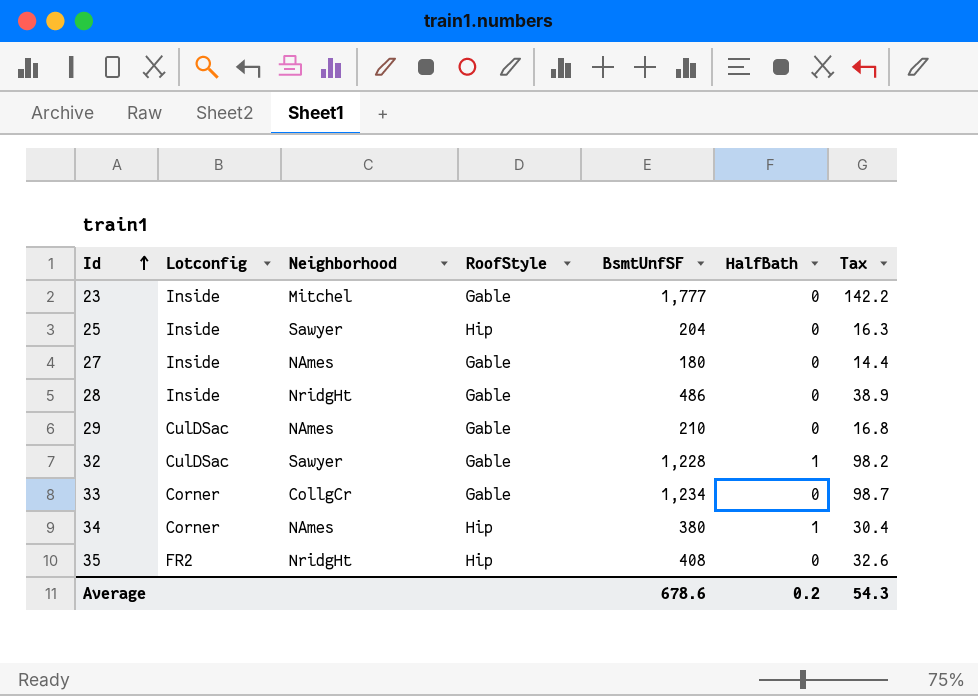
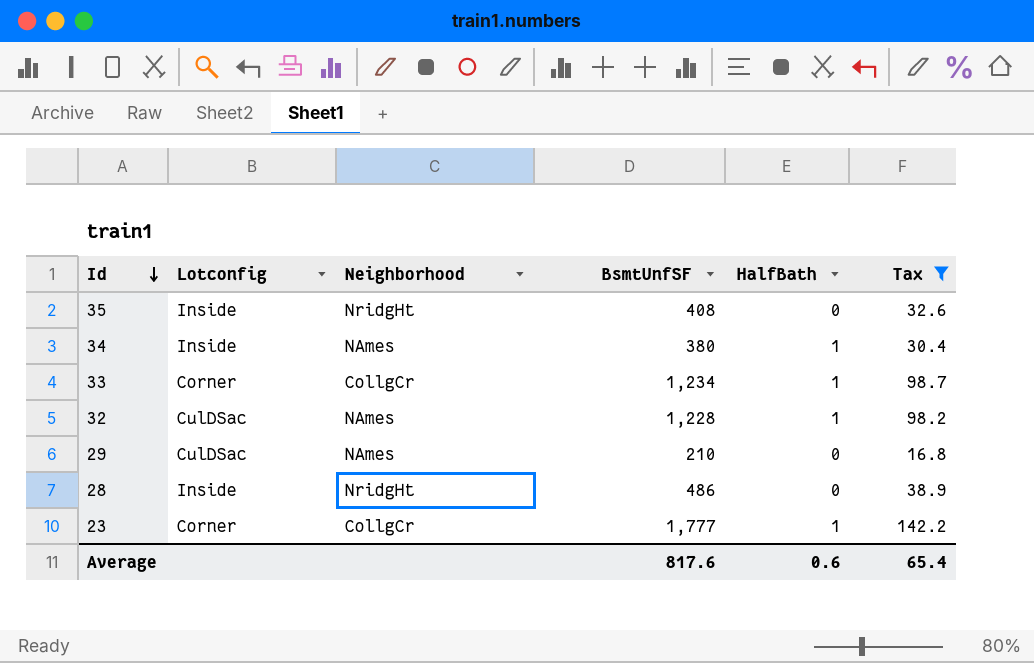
filter: none -> Tax >= 16.8
row order: Id ascending -> Id descending
column RoofStyle | position: 4 -> none
35 | Lotconfig: FR2 -> Inside
34 | Lotconfig: Corner -> Inside
33 | HalfBath: 0 -> 1
32 | Neighborhood: Sawyer -> NAmes
23 | Lotconfig: Inside -> Corner
23 | Neighborhood: Mitchel -> CollgCr
23 | HalfBath: 0 -> 1
Average | BsmtUnfSF: 678.6 -> 817.6
Average | HalfBath: 0.2 -> 0.6
Average | Tax: 54.3 -> 65.4

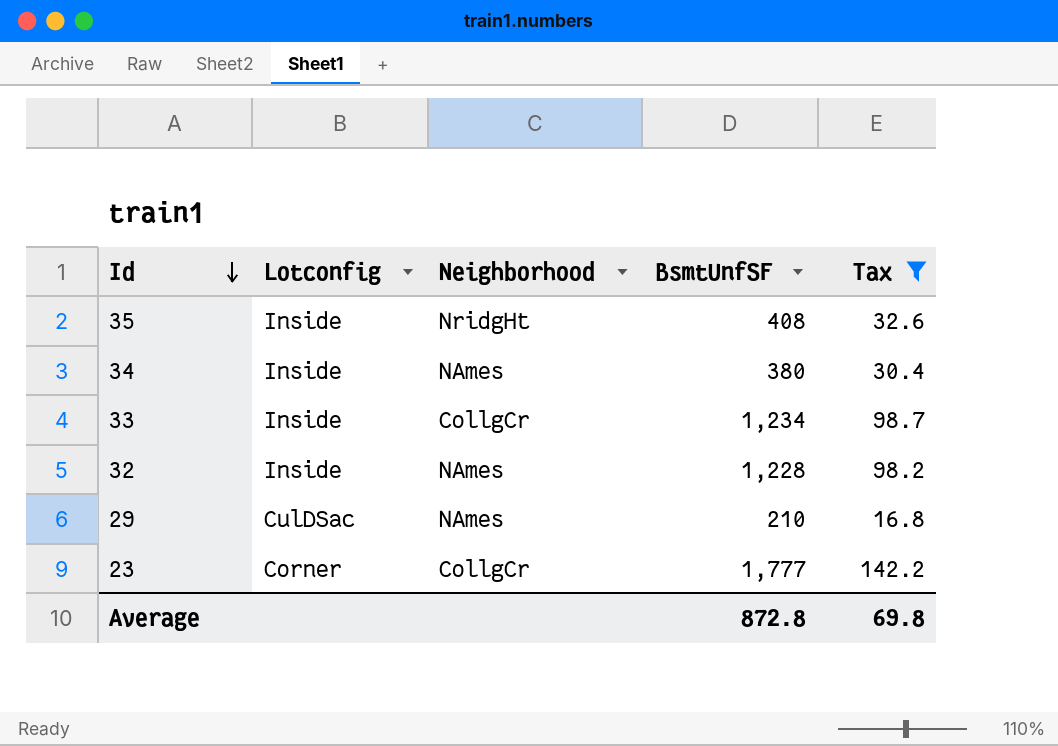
column HalfBath | position: 5 -> none
row 28: Inside | NridgHt | 486 | 0 | 38.9 -> none
33 | Lotconfig: Corner -> Inside
32 | Lotconfig: CulDSac -> Inside
Average | BsmtUnfSF: 817.6 -> 872.8
Average | Tax: 65.4 -> 69.8

